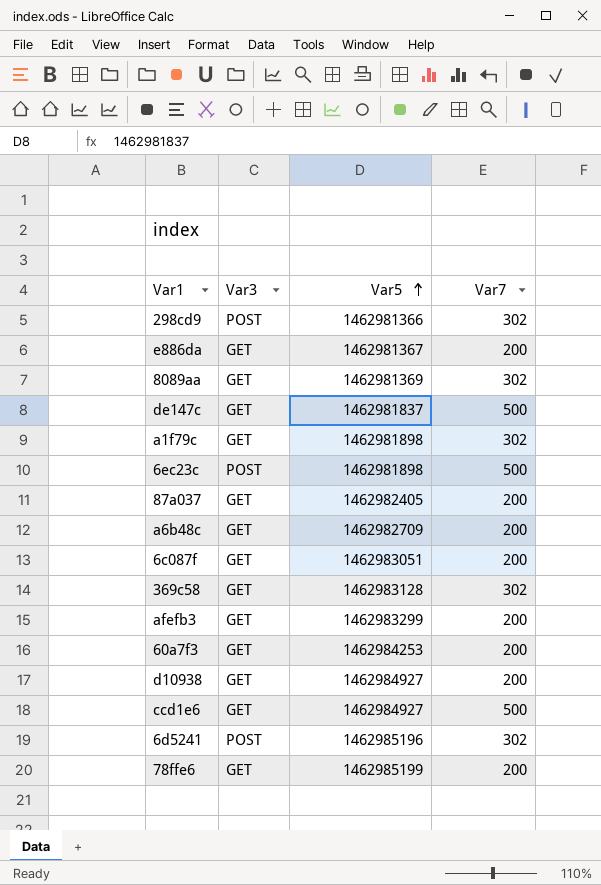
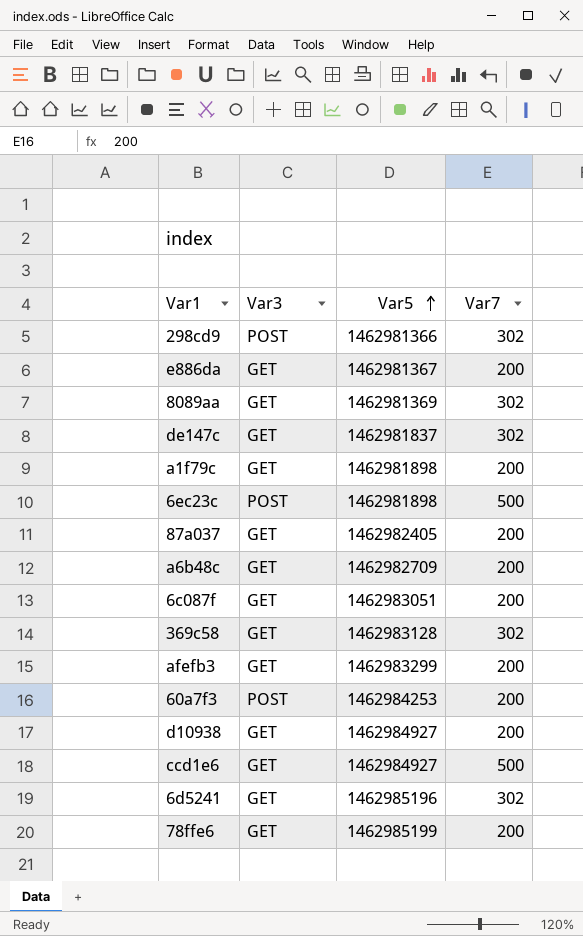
de147c | Var7: 500 -> 302
a1f79c | Var7: 302 -> 200
60a7f3 | Var3: GET -> POST
6d5241 | Var3: POST -> GET

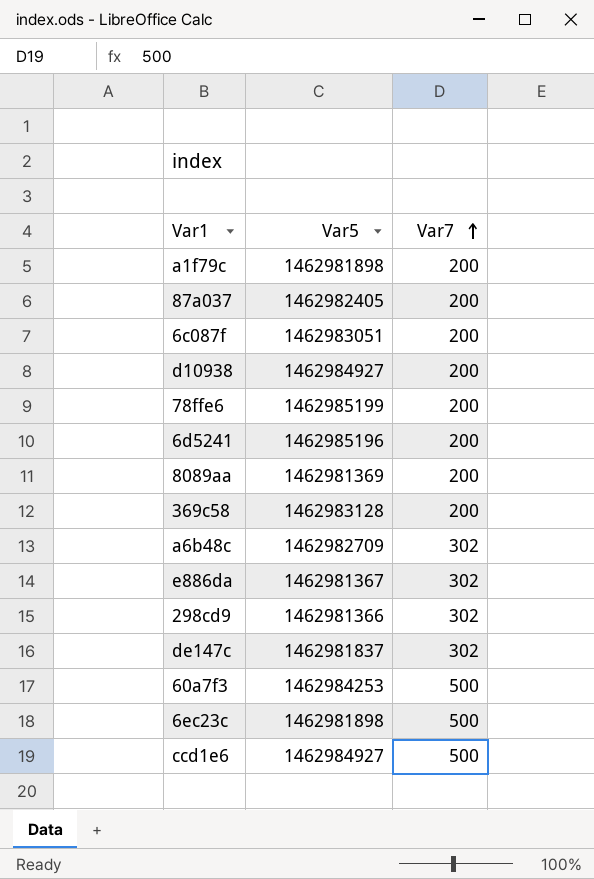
row order: Var5 ascending -> Var7 ascending
column Var3 | position: 2 -> none
row afefb3: GET | 1462983299 | 200 -> none
6d5241 | Var7: 302 -> 200
8089aa | Var7: 302 -> 200
369c58 | Var7: 302 -> 200
a6b48c | Var7: 200 -> 302
e886da | Var7: 200 -> 302
60a7f3 | Var7: 200 -> 500

